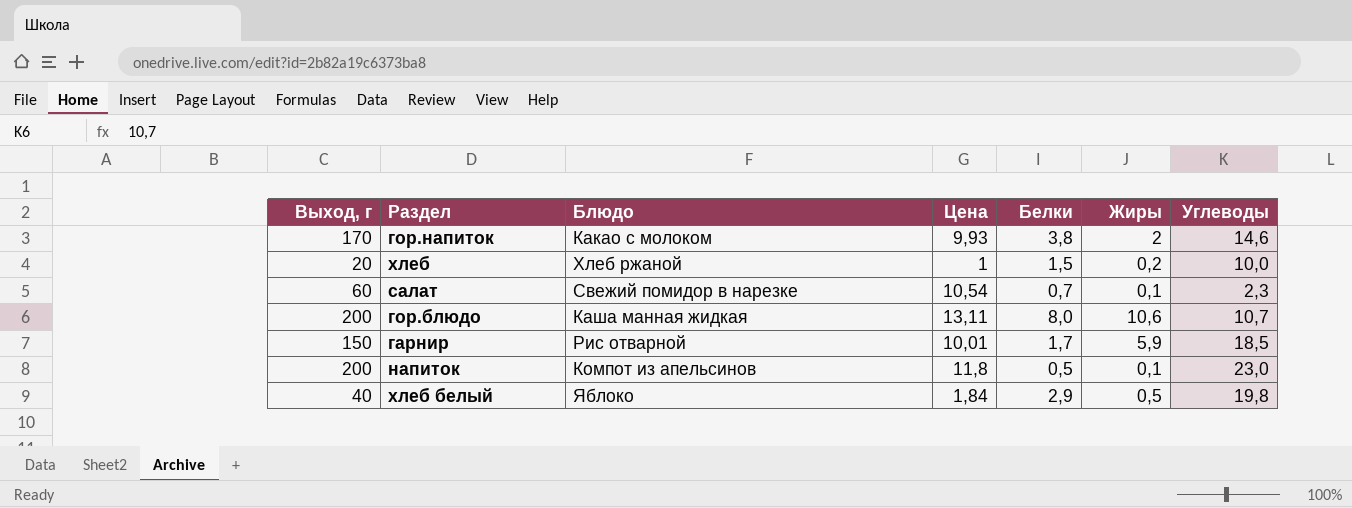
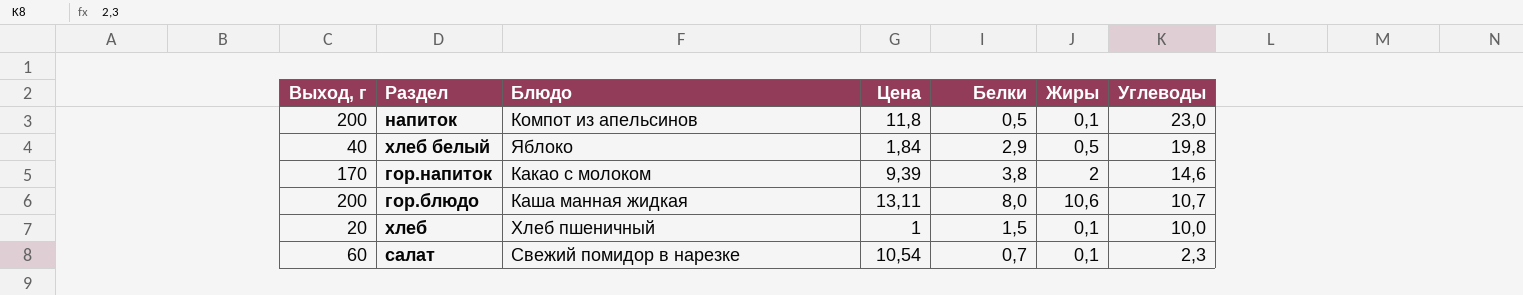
row order: none -> Углеводы descending
row гарнир: 150 | Рис отварной | 10,01 | 1,7 | 5,9 | 18,5 -> none
гор.напиток | Цена: 9,93 -> 9,39
хлеб | Блюдо: Хлеб ржаной -> Хлеб пшеничный
хлеб | Жиры: 0,2 -> 0,1

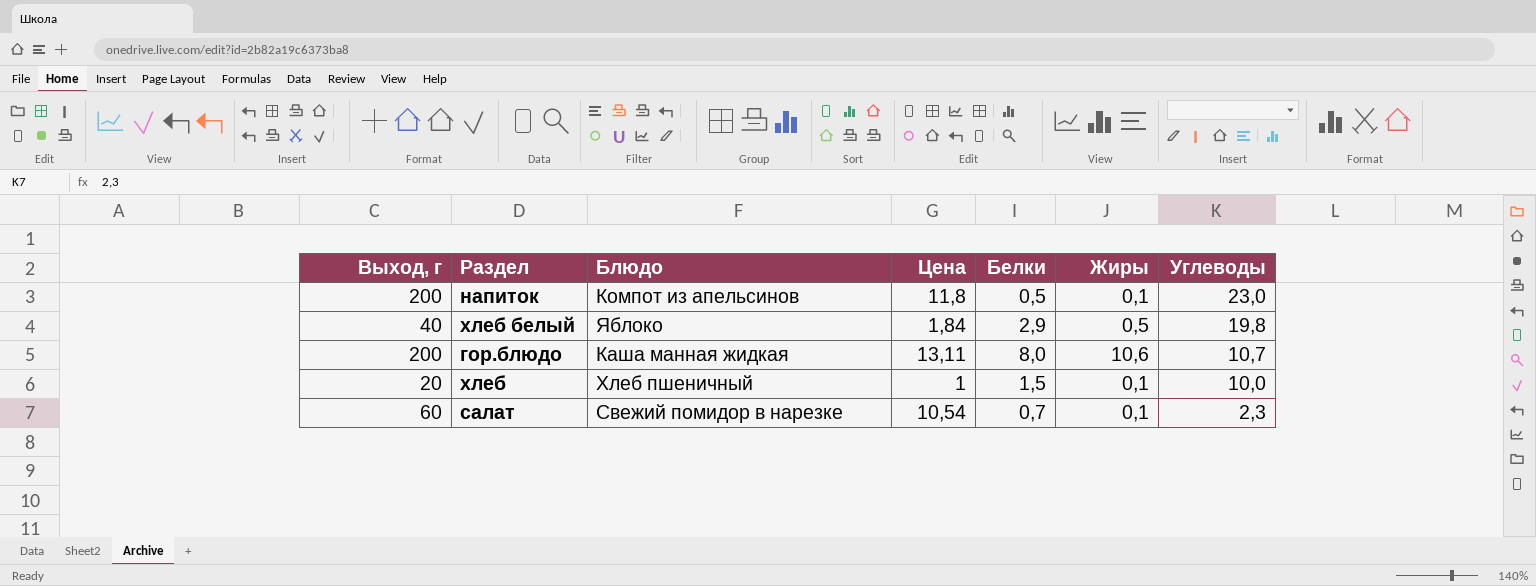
row гор.напиток: 170 | Какао с молоком | 9,39 | 3,8 | 2 | 14,6 -> none

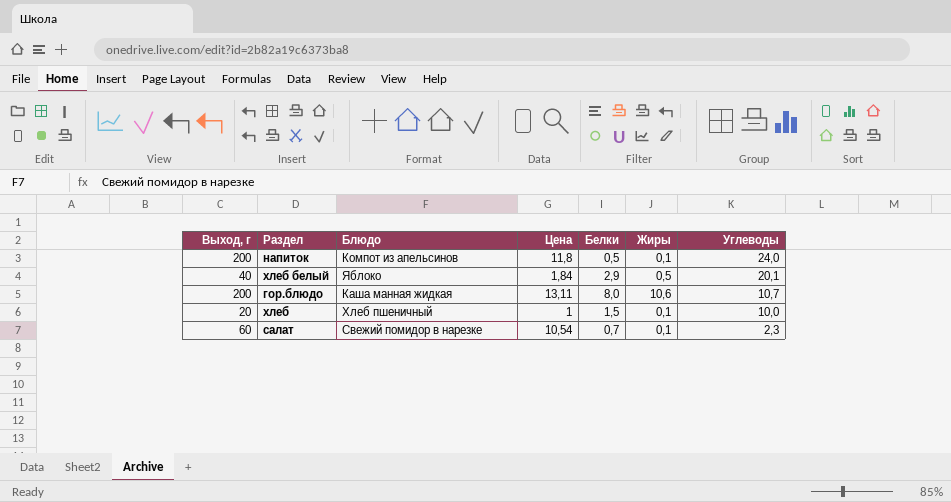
напиток | Углеводы: 23,0 -> 24,0
хлеб белый | Углеводы: 19,8 -> 20,1

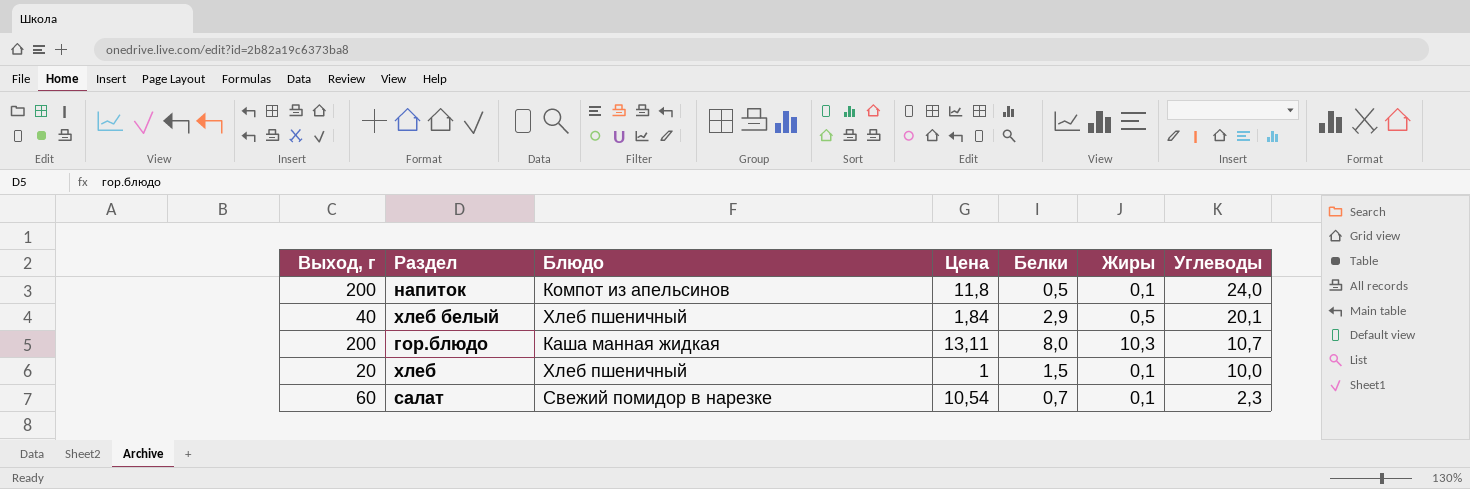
хлеб белый | Блюдо: Яблоко -> Хлеб пшеничный
гор.блюдо | Жиры: 10,6 -> 10,3

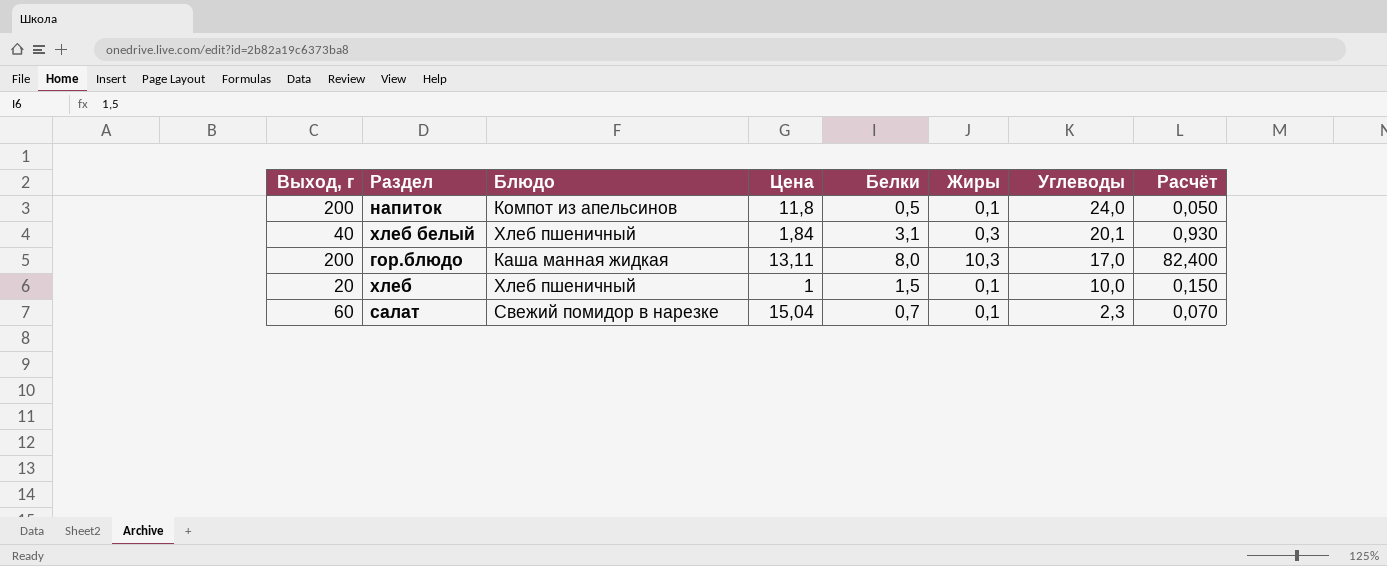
column Расчёт | formula: none -> [Белки] * [Жиры]
хлеб белый | Белки: 2,9 -> 3,1
хлеб белый | Жиры: 0,5 -> 0,3
гор.блюдо | Углеводы: 10,7 -> 17,0
салат | Цена: 10,54 -> 15,04

